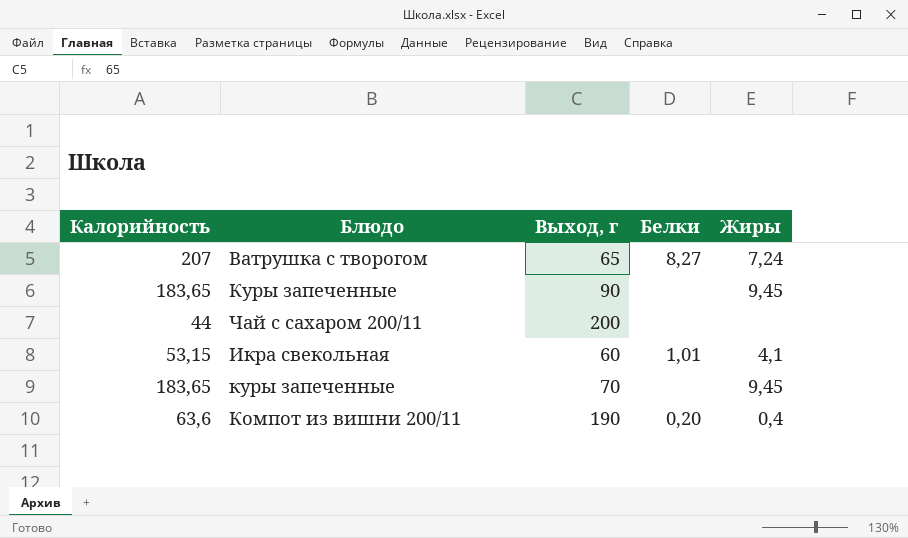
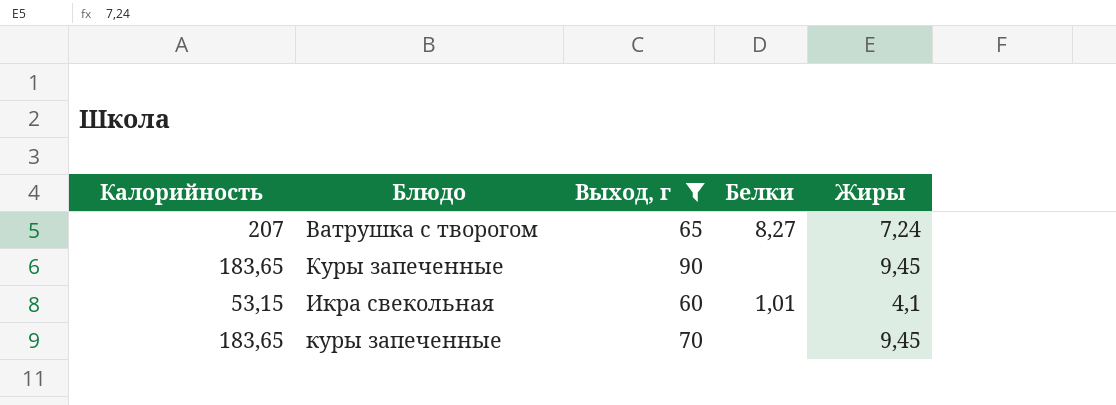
filter: none -> Выход, г <= 90

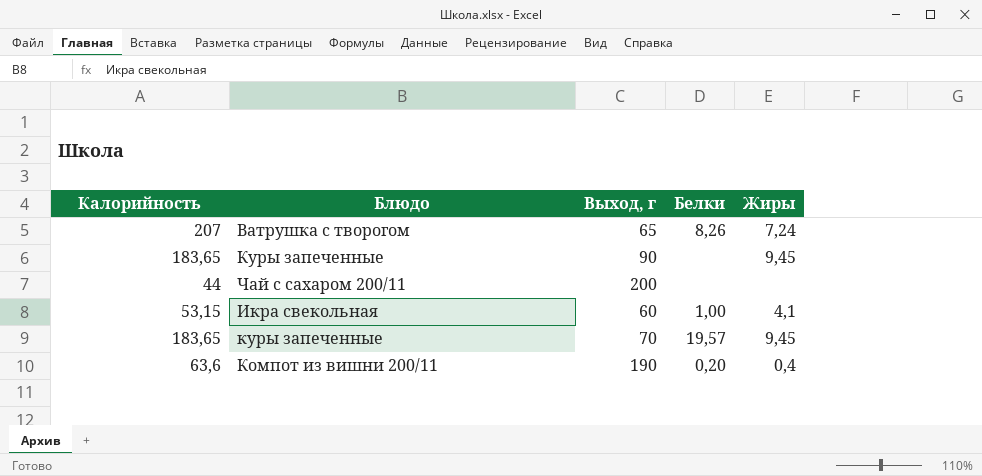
filter: Выход, г <= 90 -> none
Ватрушка с творогом | Белки: 8,27 -> 8,26
Икра свекольная | Белки: 1,01 -> 1,00
куры запеченные | Белки: none -> 19,57

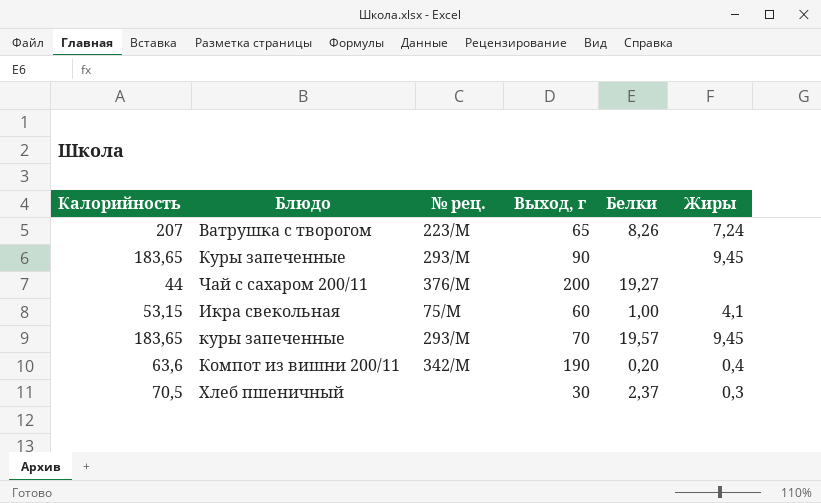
column № рец. | position: none -> 3
Чай с сахаром 200/11 | Белки: none -> 19,27
row Хлеб пшеничный: none -> 70,5 | none | 30 | 2,37 | 0,3

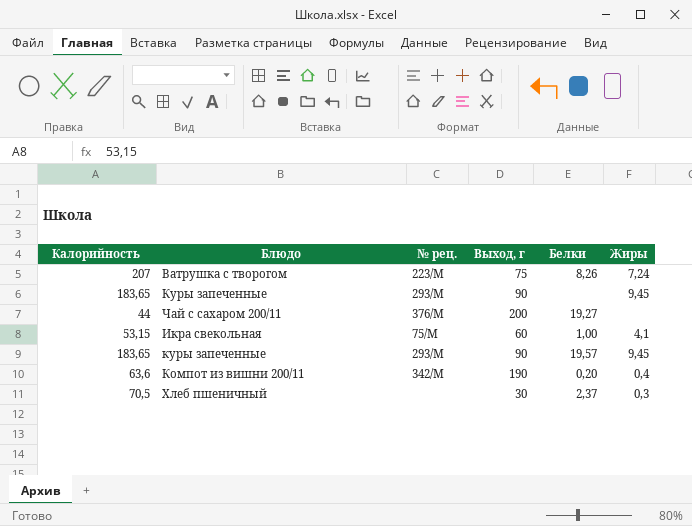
Ватрушка с творогом | Выход, г: 65 -> 75
куры запеченные | Выход, г: 70 -> 90

